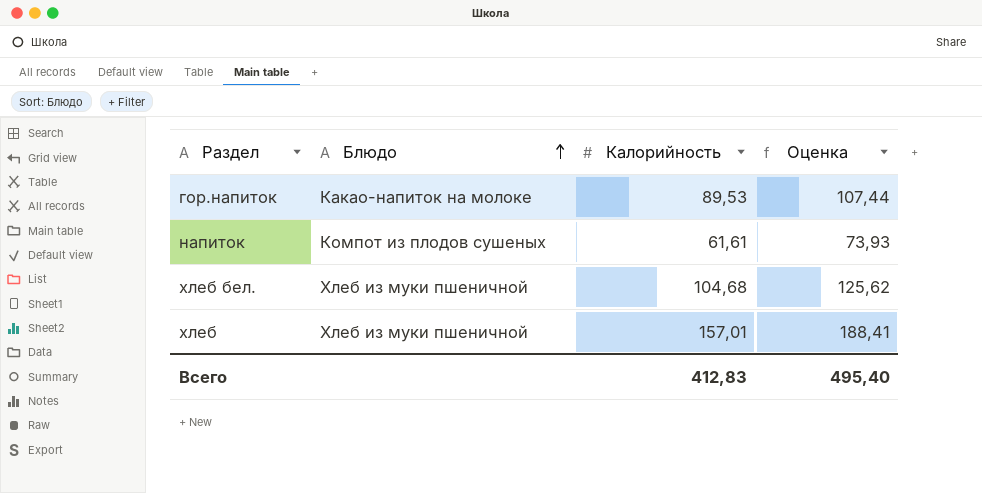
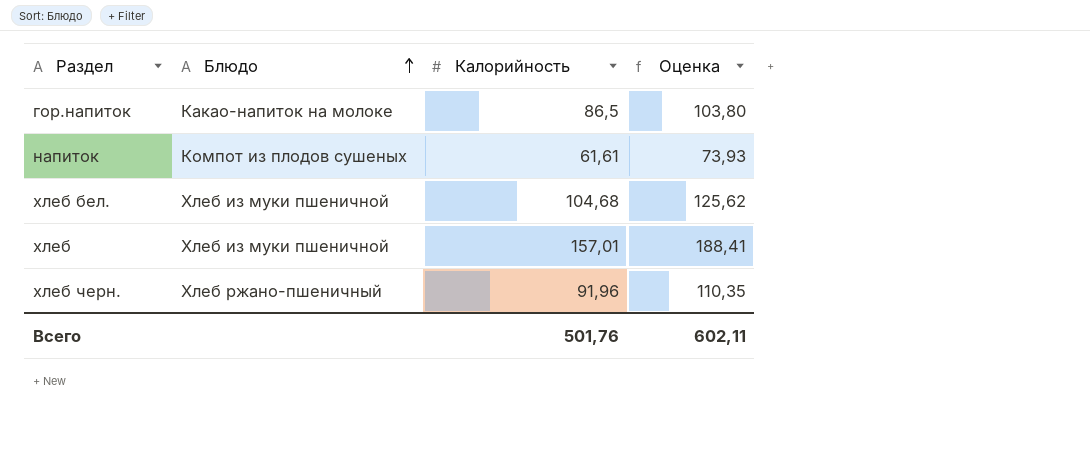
гор.напиток | Калорийность: 89,53 -> 86,5
гор.напиток | Оценка: 107,44 -> 103,80
row хлеб черн.: none -> Хлеб ржано-пшеничный | 91,96 | 110,35
Всего | Калорийность: 412,83 -> 501,76
Всего | Оценка: 495,40 -> 602,11

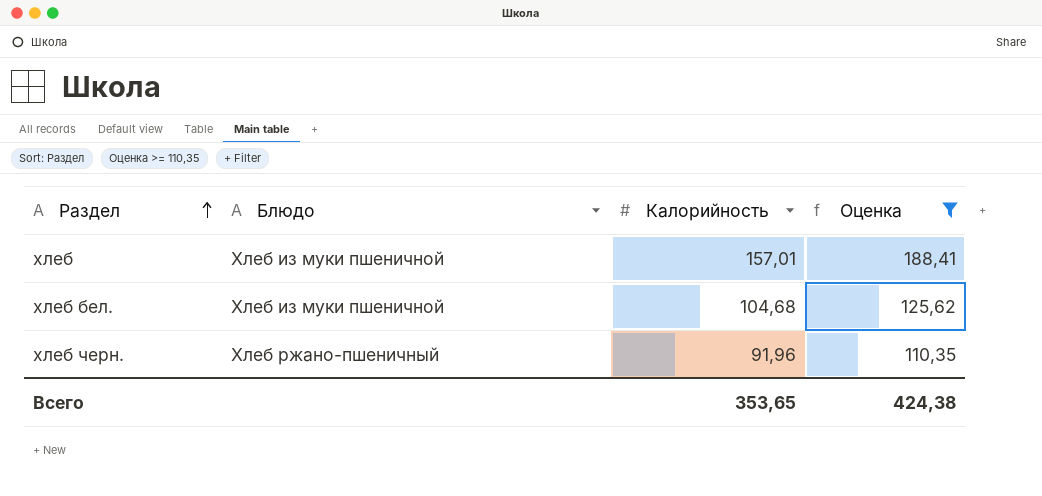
filter: none -> Оценка >= 110,35
row order: Блюдо ascending -> Раздел ascending
Всего | Калорийность: 501,76 -> 353,65
Всего | Оценка: 602,11 -> 424,38

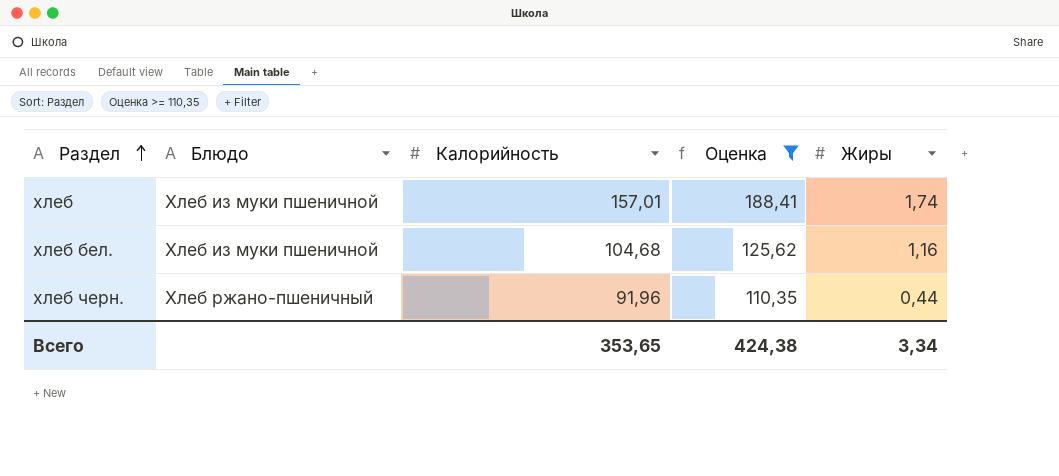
column Жиры | position: none -> 5

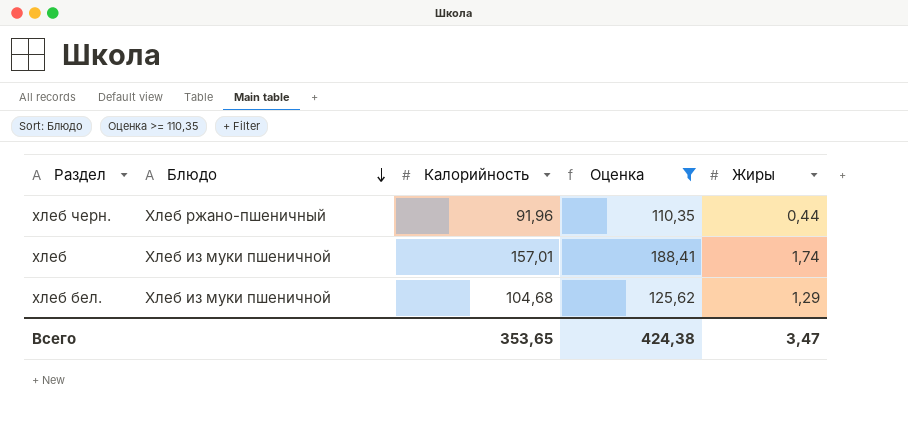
row order: Раздел ascending -> Блюдо descending
хлеб бел. | Жиры: 1,16 -> 1,29
Всего | Жиры: 3,34 -> 3,47

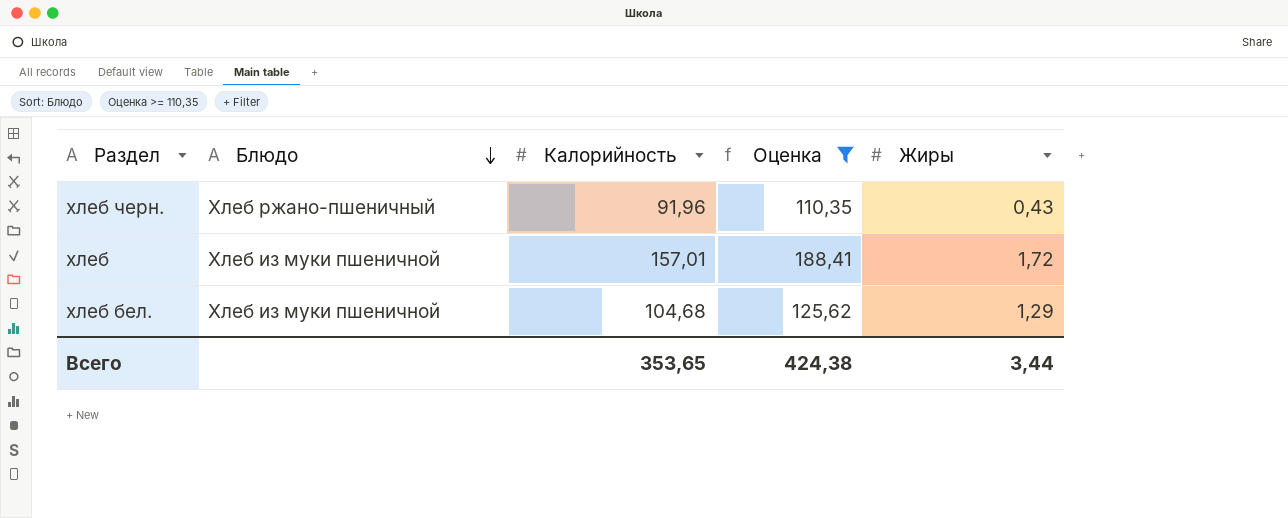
хлеб черн. | Жиры: 0,44 -> 0,43
хлеб | Жиры: 1,74 -> 1,72
Всего | Жиры: 3,47 -> 3,44

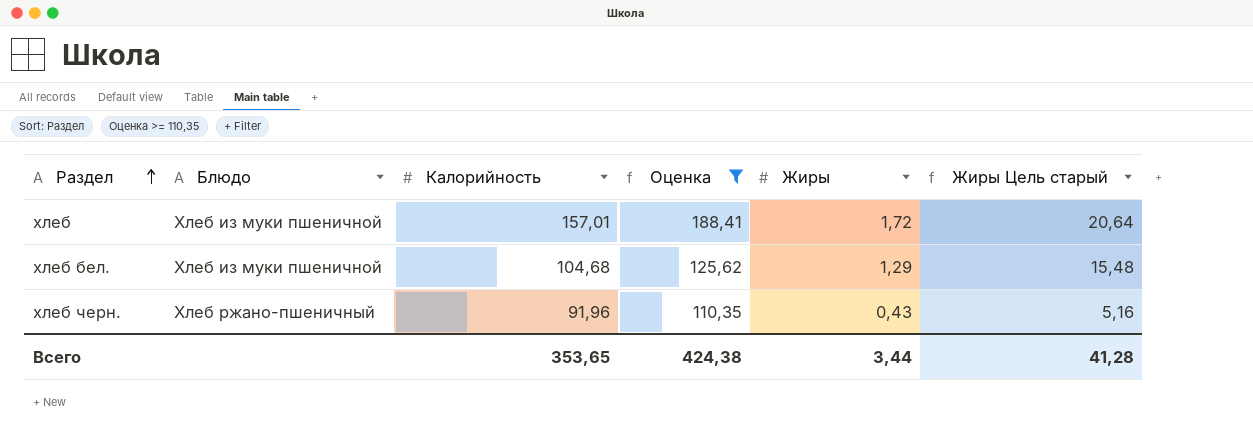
row order: Блюдо descending -> Раздел ascending
column Жиры Цель старый | formula: none -> [Жиры] * 12

